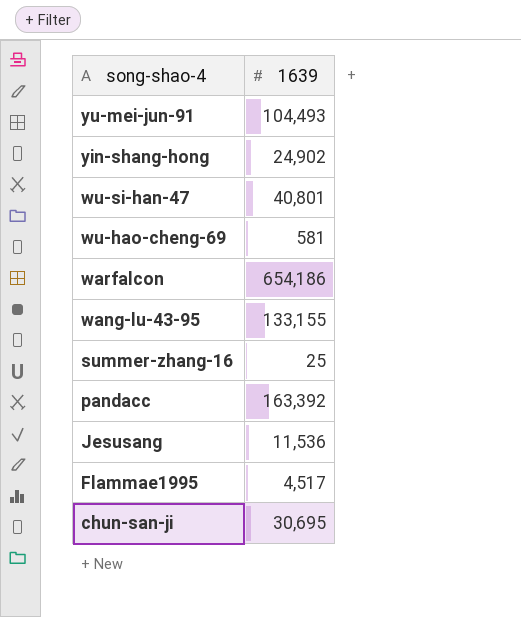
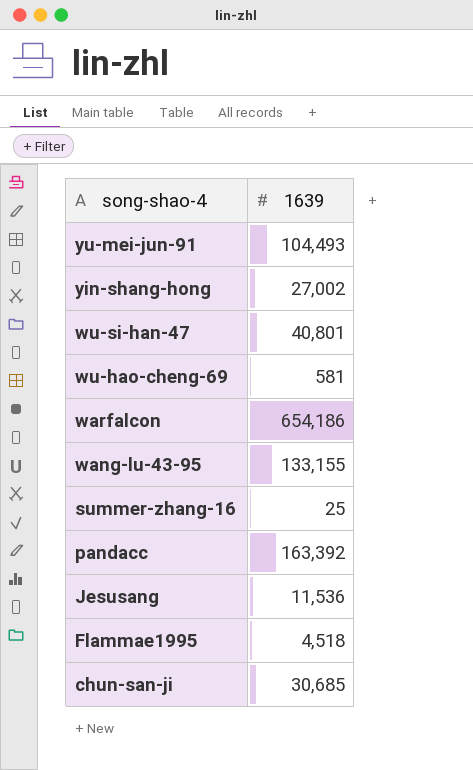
yin-shang-hong | 1639: 24,902 -> 27,002
Flammae1995 | 1639: 4,517 -> 4,518
chun-san-ji | 1639: 30,695 -> 30,685

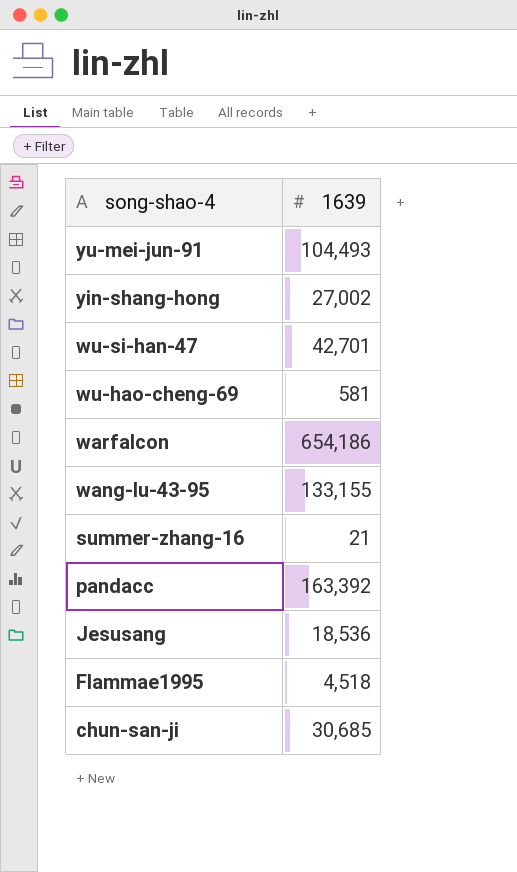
wu-si-han-47 | 1639: 40,801 -> 42,701
summer-zhang-16 | 1639: 25 -> 21
Jesusang | 1639: 11,536 -> 18,536

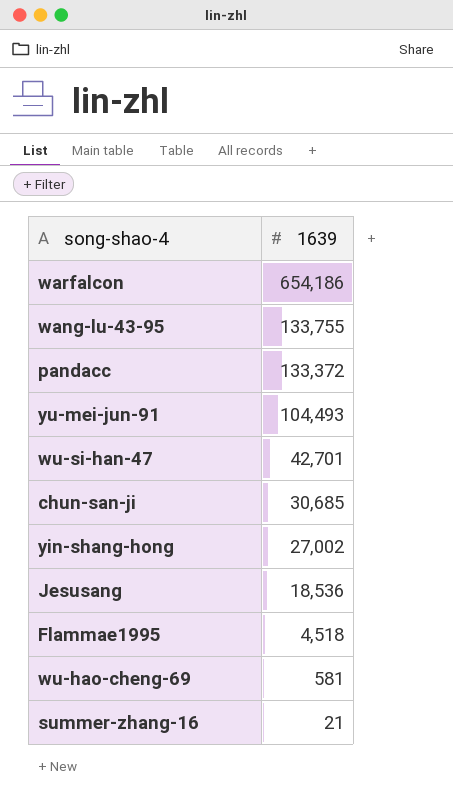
row order: song-shao-4 descending -> 1639 descending
wang-lu-43-95 | 1639: 133,155 -> 133,755
pandacc | 1639: 163,392 -> 133,372

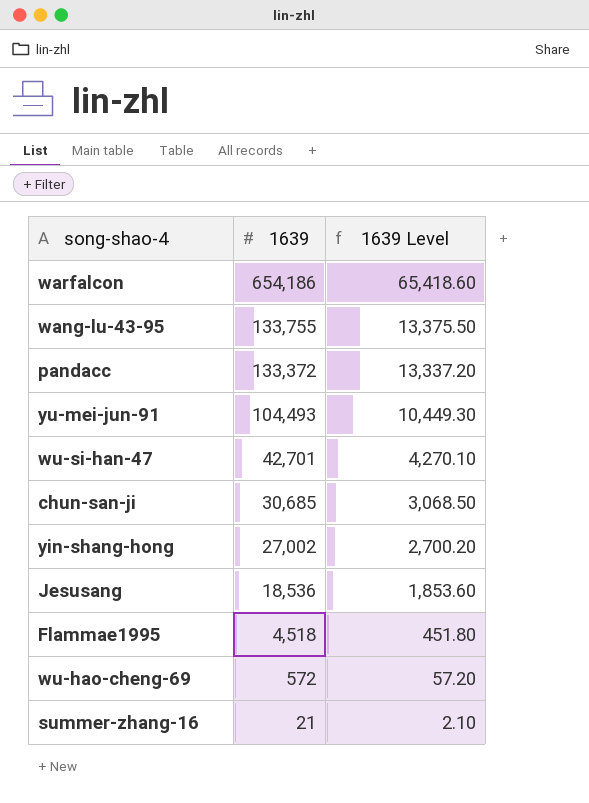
column 1639 Level | formula: none -> [1639] * 0.1
wu-hao-cheng-69 | 1639: 581 -> 572

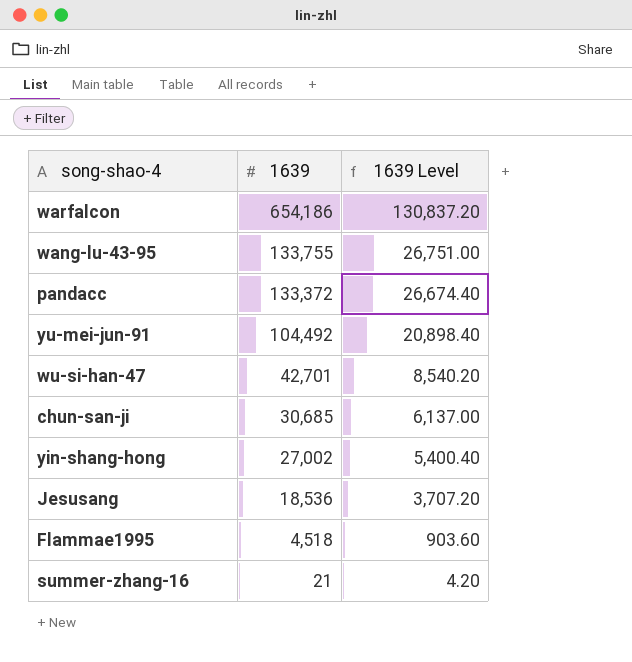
column 1639 Level | formula: [1639] * 0.1 -> [1639] * 0.2
row wu-hao-cheng-69: 572 | 57.20 -> none
yu-mei-jun-91 | 1639: 104,493 -> 104,492

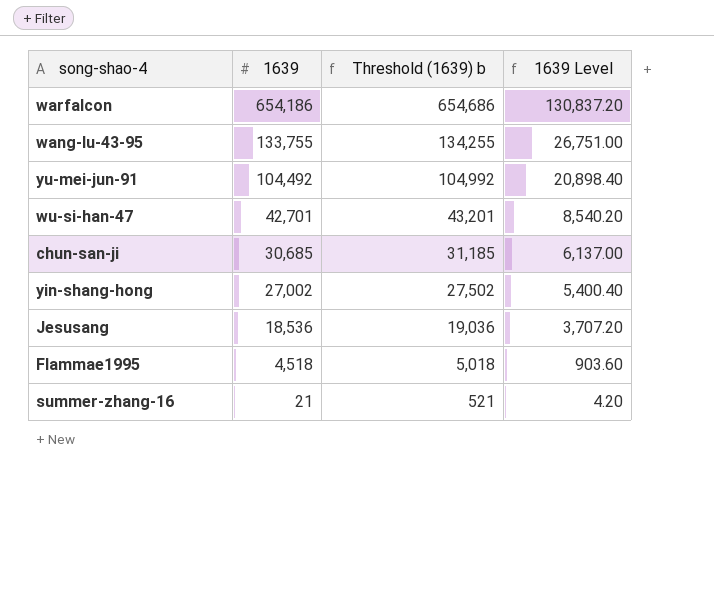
column Threshold (1639) b | formula: none -> [1639] + 500
row pandacc: 133,372 | 26,674.40 -> none

